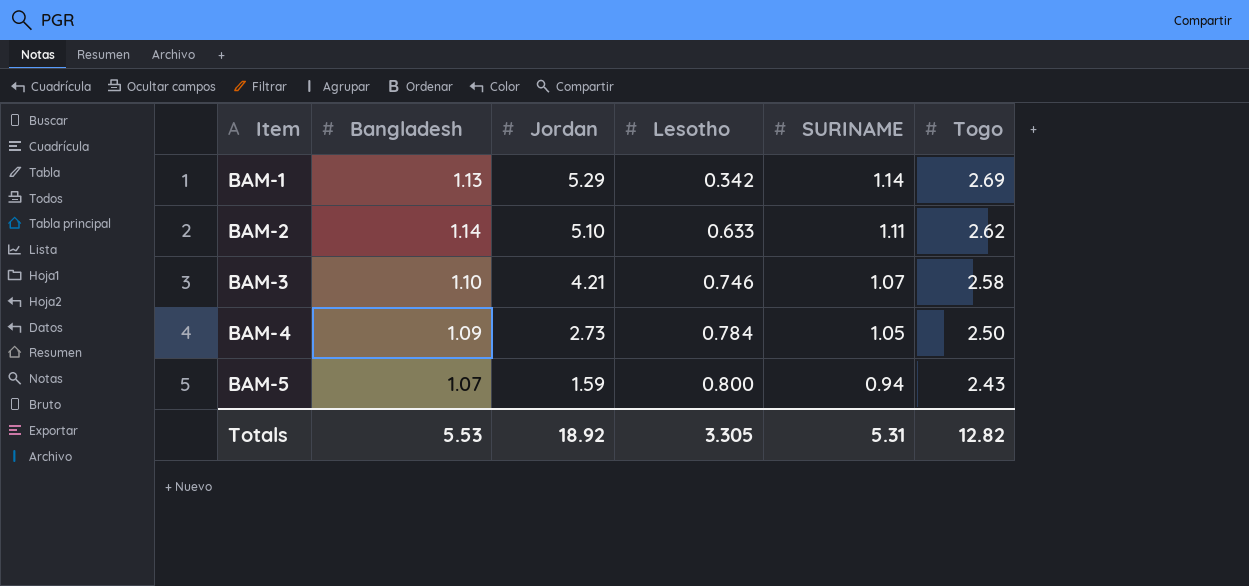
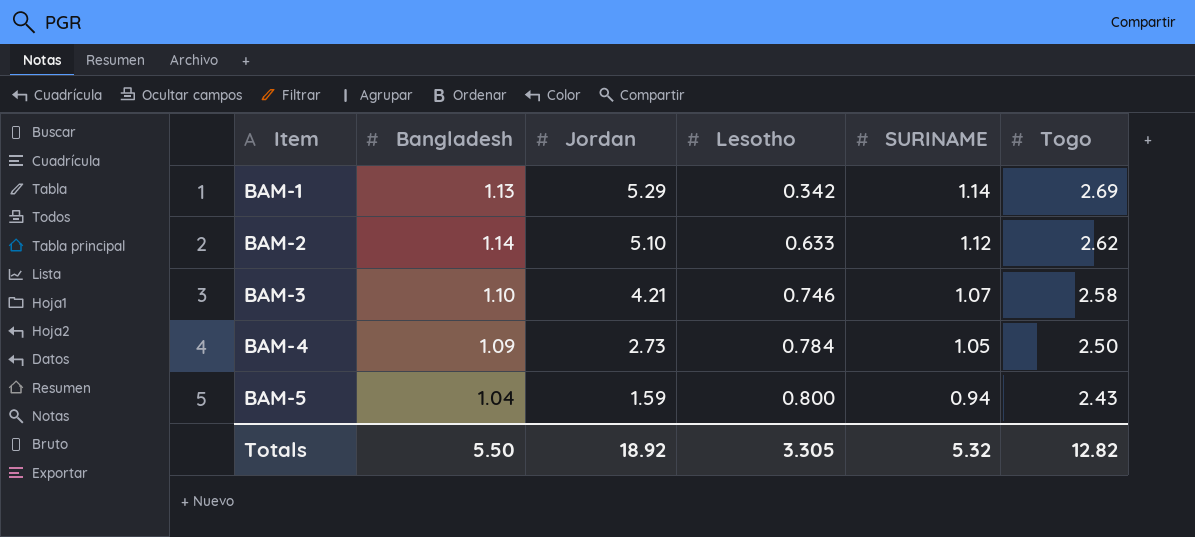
BAM-2 | SURINAME: 1.11 -> 1.12
BAM-5 | Bangladesh: 1.07 -> 1.04
Totals | Bangladesh: 5.53 -> 5.50
Totals | SURINAME: 5.31 -> 5.32

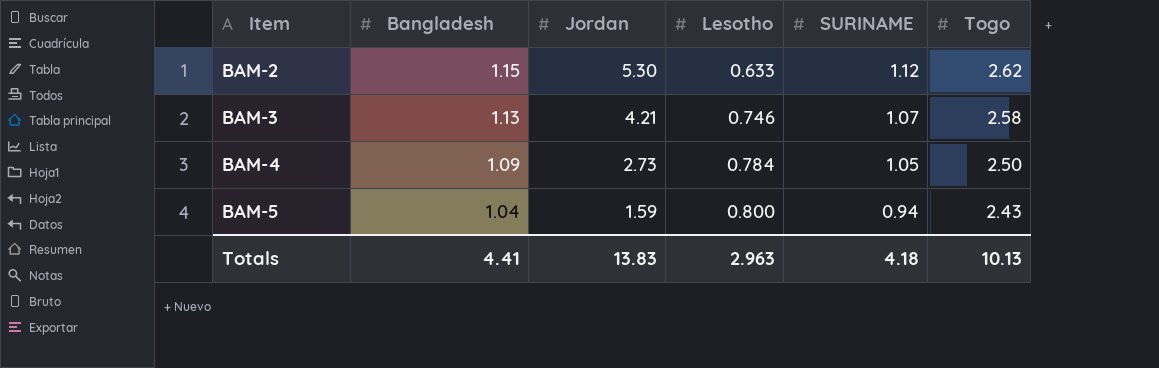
row BAM-1: 1.13 | 5.29 | 0.342 | 1.14 | 2.69 -> none
BAM-2 | Bangladesh: 1.14 -> 1.15
BAM-2 | Jordan: 5.10 -> 5.30
BAM-3 | Bangladesh: 1.10 -> 1.13
Totals | Bangladesh: 5.50 -> 4.41
Totals | Jordan: 18.92 -> 13.83
Totals | Lesotho: 3.305 -> 2.963
Totals | SURINAME: 5.32 -> 4.18
Totals | Togo: 12.82 -> 10.13

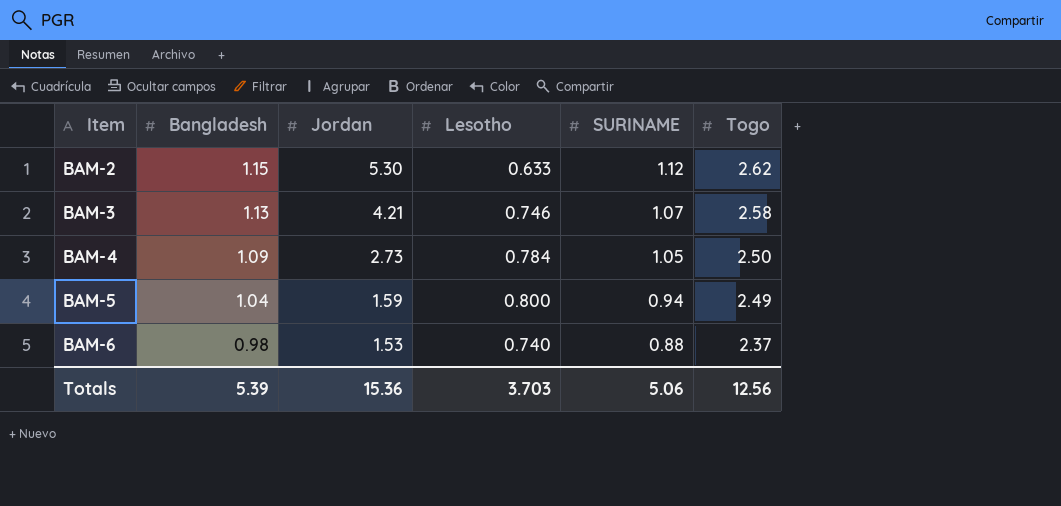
BAM-5 | Togo: 2.43 -> 2.49
row BAM-6: none -> 0.98 | 1.53 | 0.740 | 0.88 | 2.37
Totals | Bangladesh: 4.41 -> 5.39
Totals | Jordan: 13.83 -> 15.36
Totals | Lesotho: 2.963 -> 3.703
Totals | SURINAME: 4.18 -> 5.06
Totals | Togo: 10.13 -> 12.56

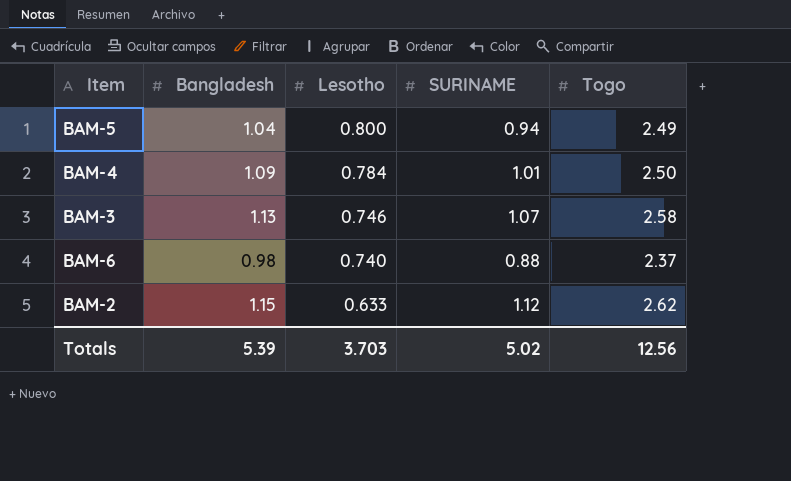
row order: Item ascending -> Lesotho descending
column Jordan | position: 3 -> none
BAM-4 | SURINAME: 1.05 -> 1.01
Totals | SURINAME: 5.06 -> 5.02

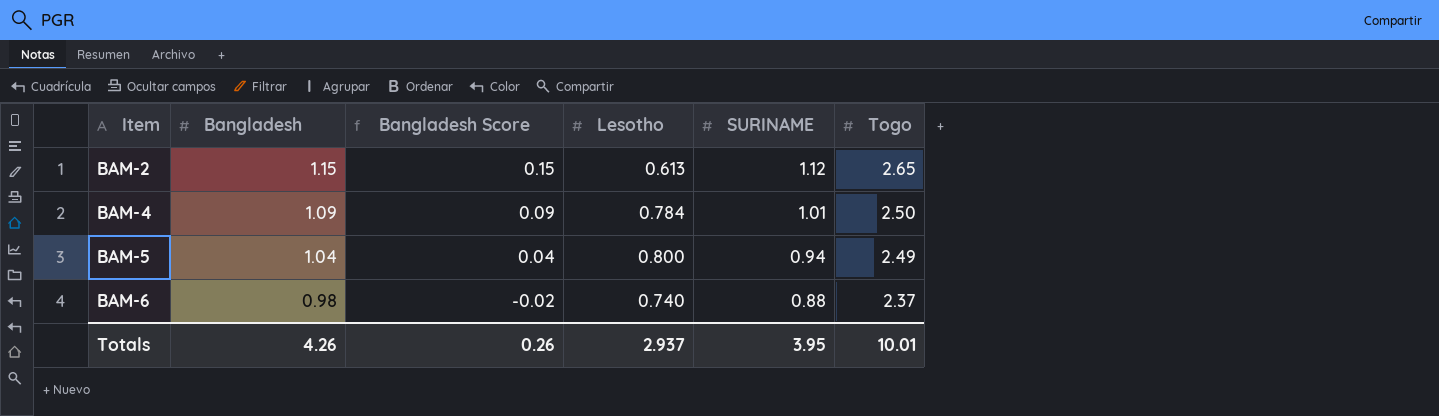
row order: Lesotho descending -> Item ascending
column Bangladesh Score | formula: none -> [Bangladesh] - 1
row BAM-3: 1.13 | 0.746 | 1.07 | 2.58 -> none
BAM-2 | Lesotho: 0.633 -> 0.613
BAM-2 | Togo: 2.62 -> 2.65
Totals | Bangladesh: 5.39 -> 4.26
Totals | Lesotho: 3.703 -> 2.937
Totals | SURINAME: 5.02 -> 3.95
Totals | Togo: 12.56 -> 10.01

